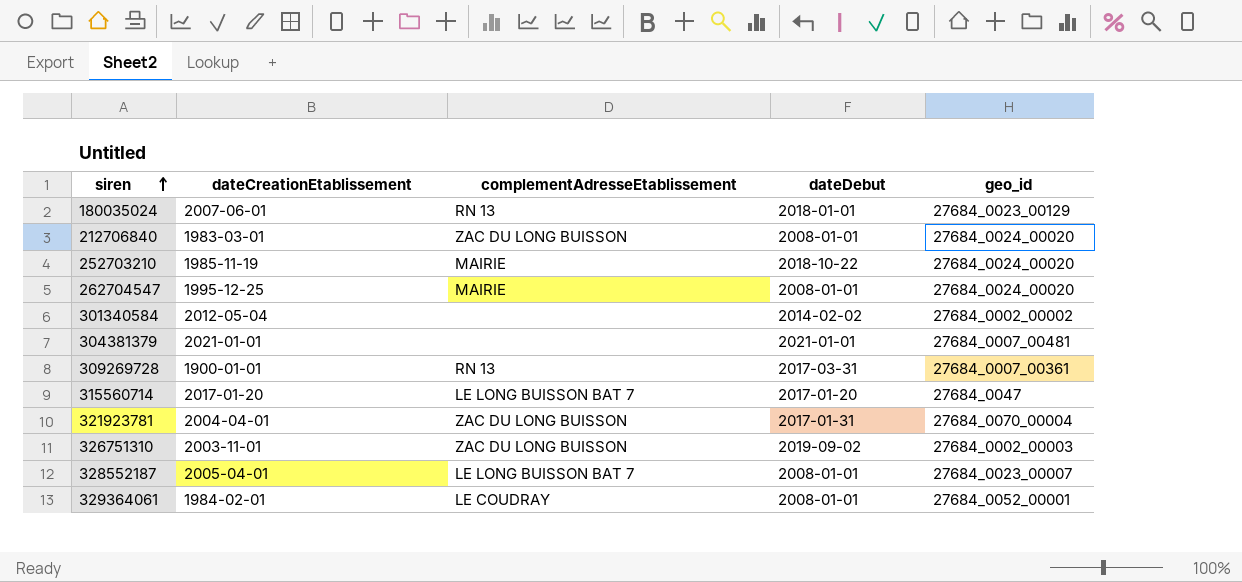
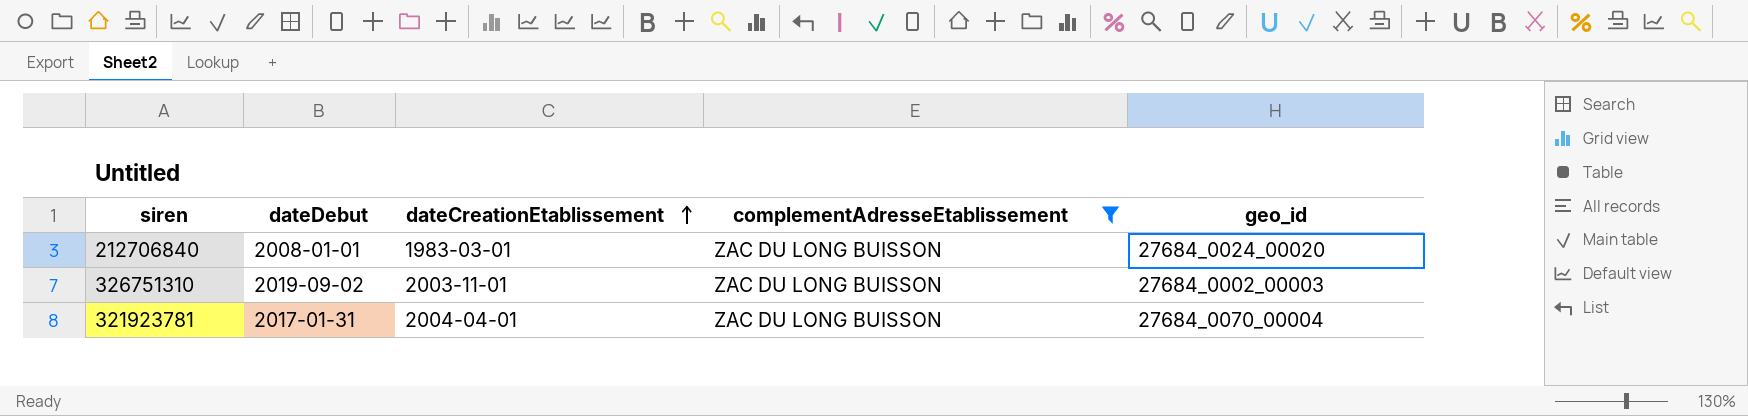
filter: none -> complementAdresseEtablissement = ZAC DU LONG BUISSON
row order: siren ascending -> dateCreationEtablissement ascending
column dateDebut | position: 4 -> 2

